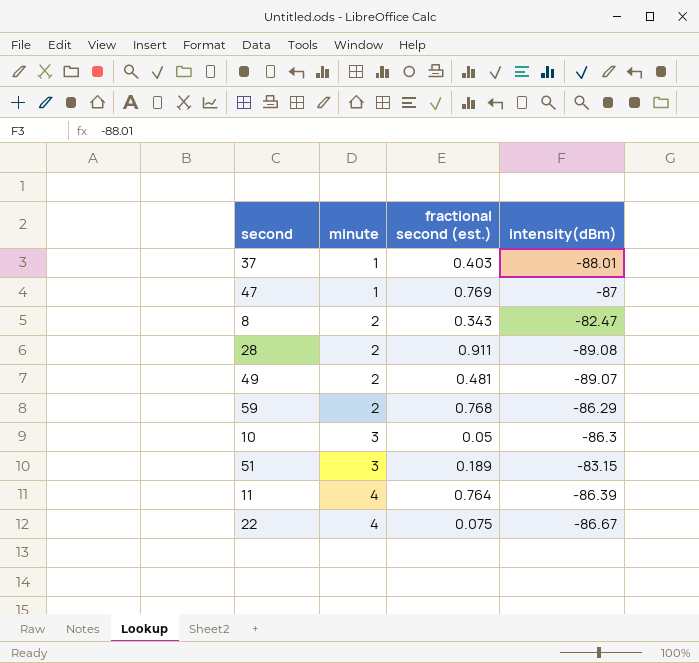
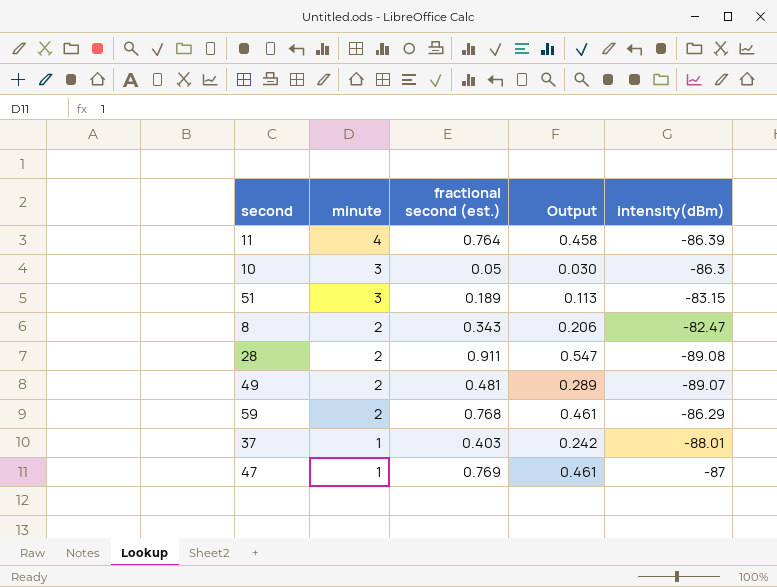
row order: minute ascending -> minute descending
column Output | formula: none -> [fractional second (est.)] * 0.6
row 22: 4 | 0.075 | -86.67 -> none

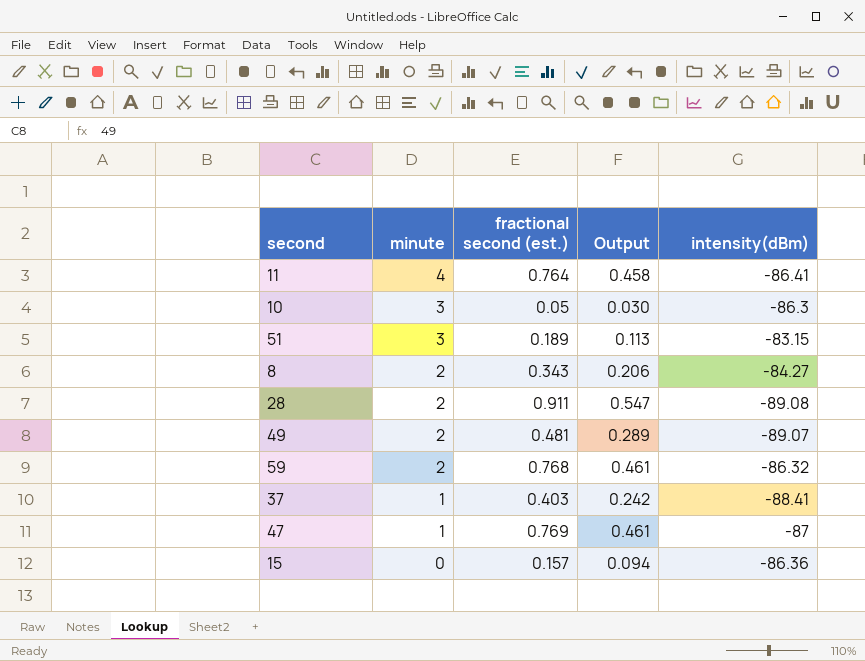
11 | intensity(dBm): -86.39 -> -86.41
8 | intensity(dBm): -82.47 -> -84.27
59 | intensity(dBm): -86.29 -> -86.32
37 | intensity(dBm): -88.01 -> -88.41
row 15: none -> 0 | 0.157 | 0.094 | -86.36

